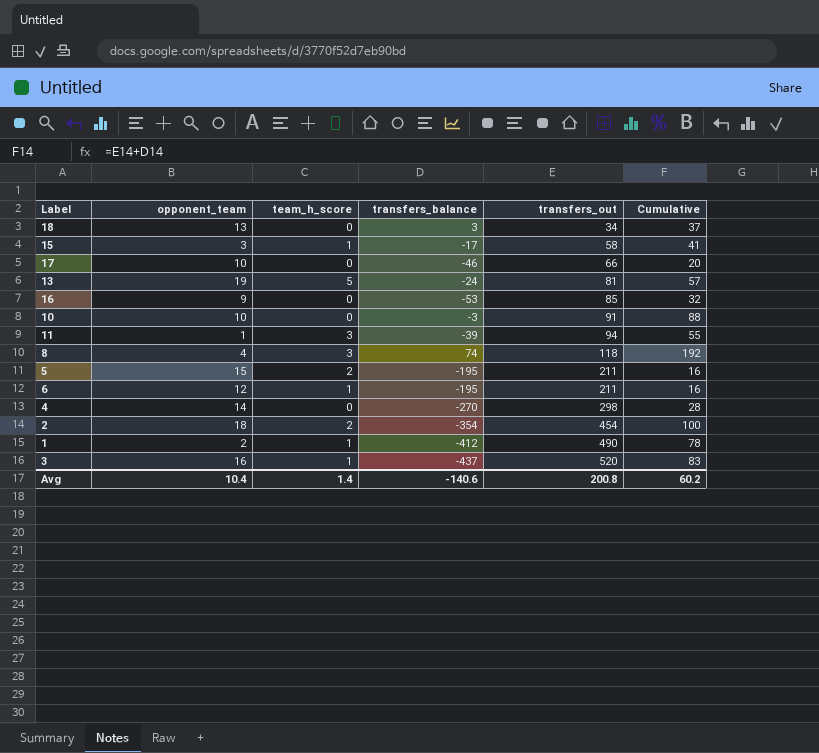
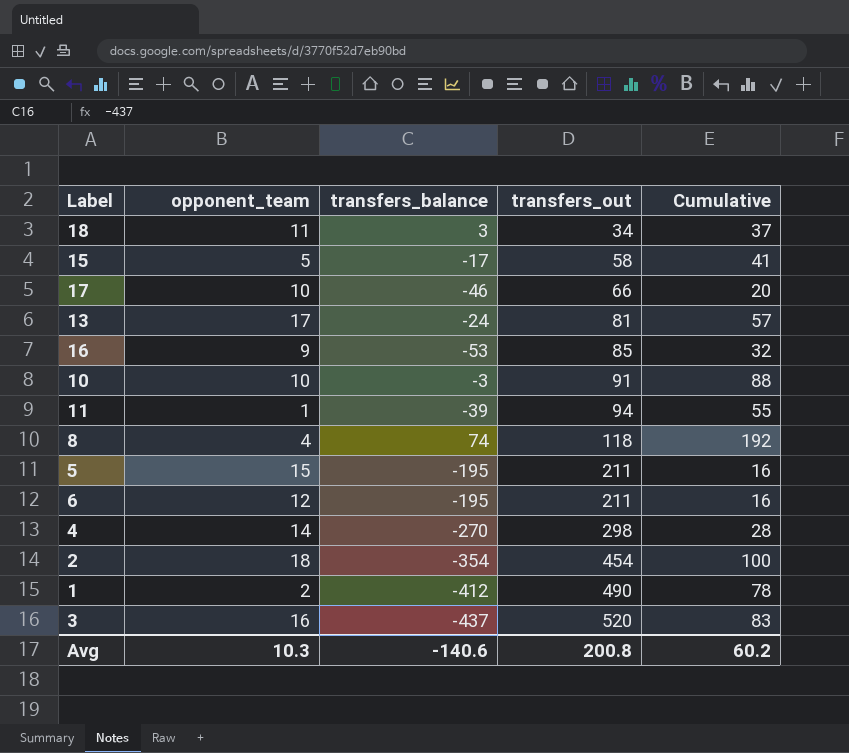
column team_h_score | position: 3 -> none
18 | opponent_team: 13 -> 11
15 | opponent_team: 3 -> 5
13 | opponent_team: 19 -> 17
Avg | opponent_team: 10.4 -> 10.3

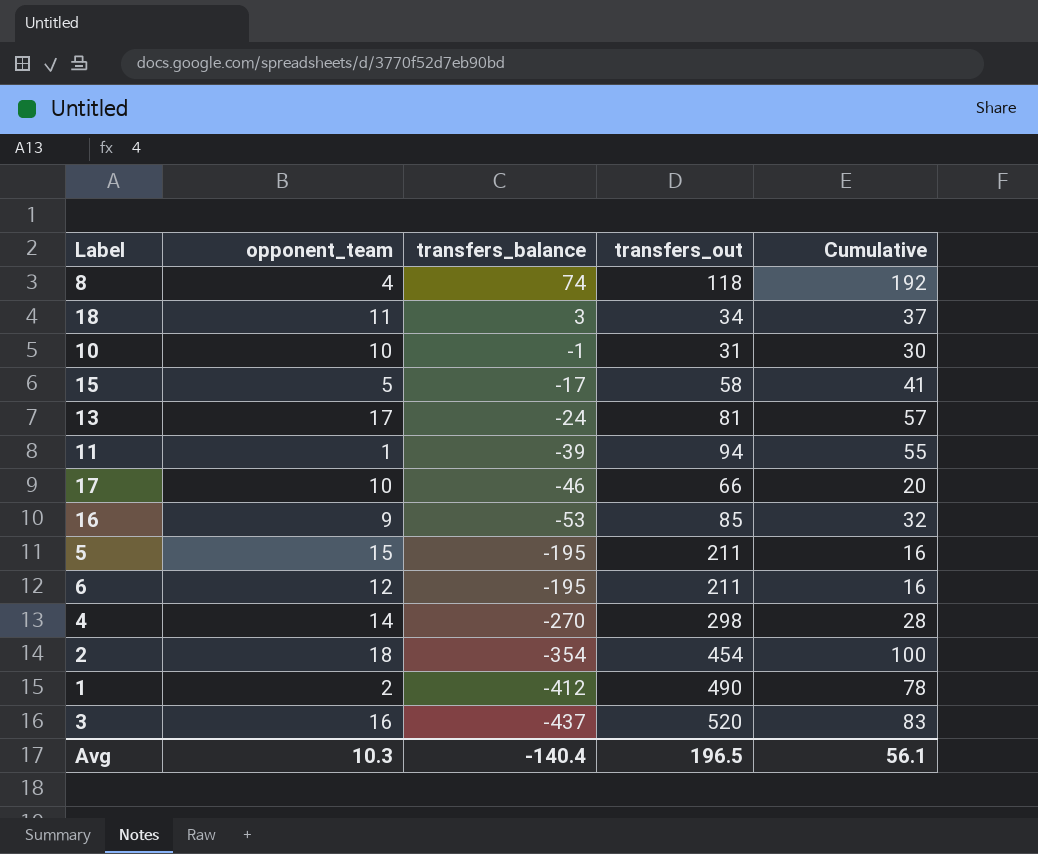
row order: transfers_out ascending -> transfers_balance descending
10 | transfers_balance: -3 -> -1
10 | transfers_out: 91 -> 31
10 | Cumulative: 88 -> 30
Avg | transfers_balance: -140.6 -> -140.4
Avg | transfers_out: 200.8 -> 196.5
Avg | Cumulative: 60.2 -> 56.1

